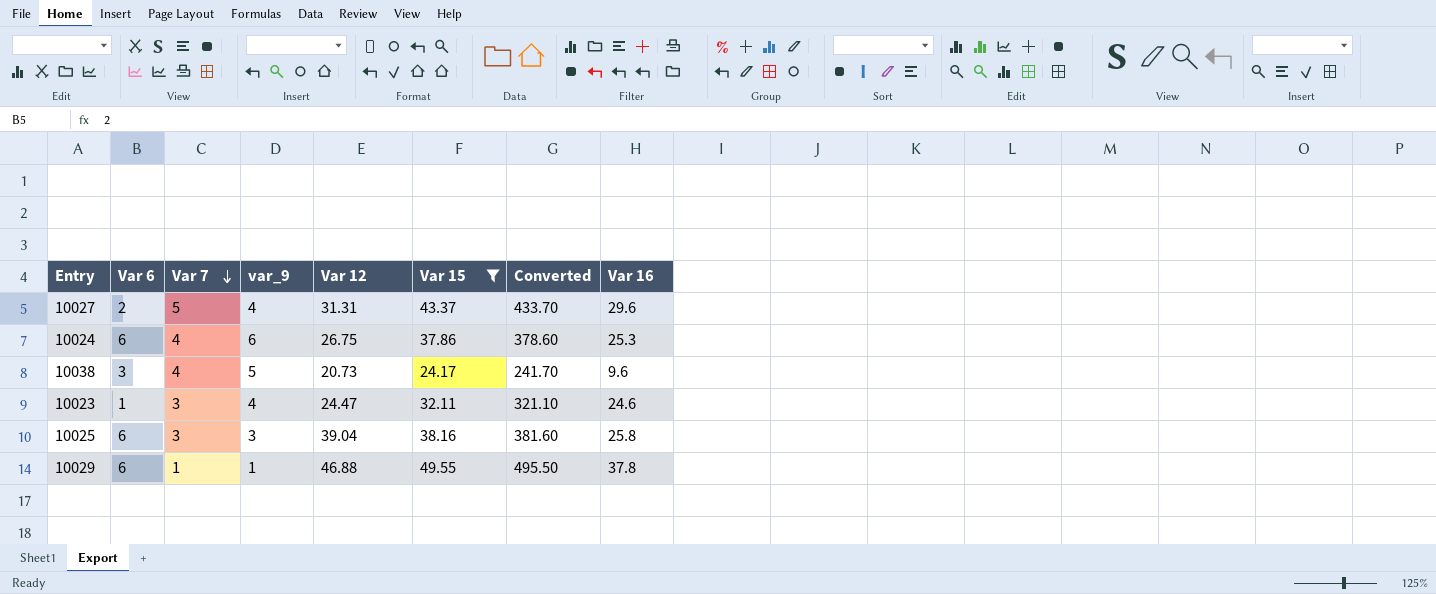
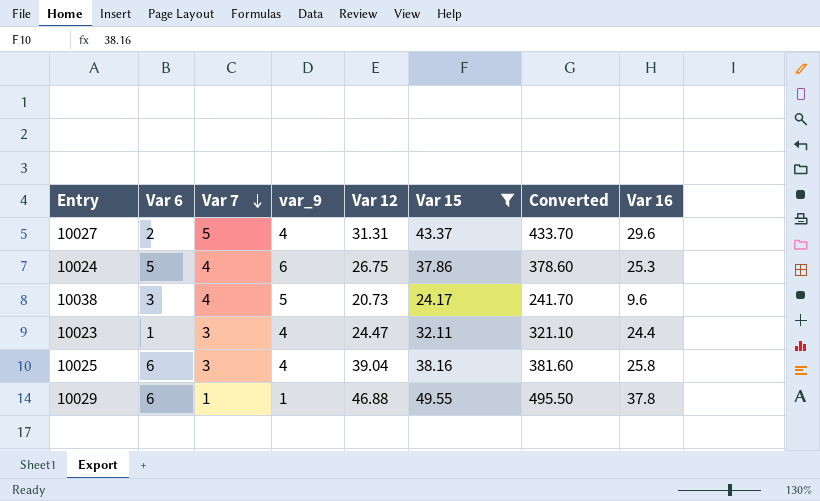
10024 | Var 6: 6 -> 5
10023 | Var 16: 24.6 -> 24.4
10025 | var_9: 3 -> 4

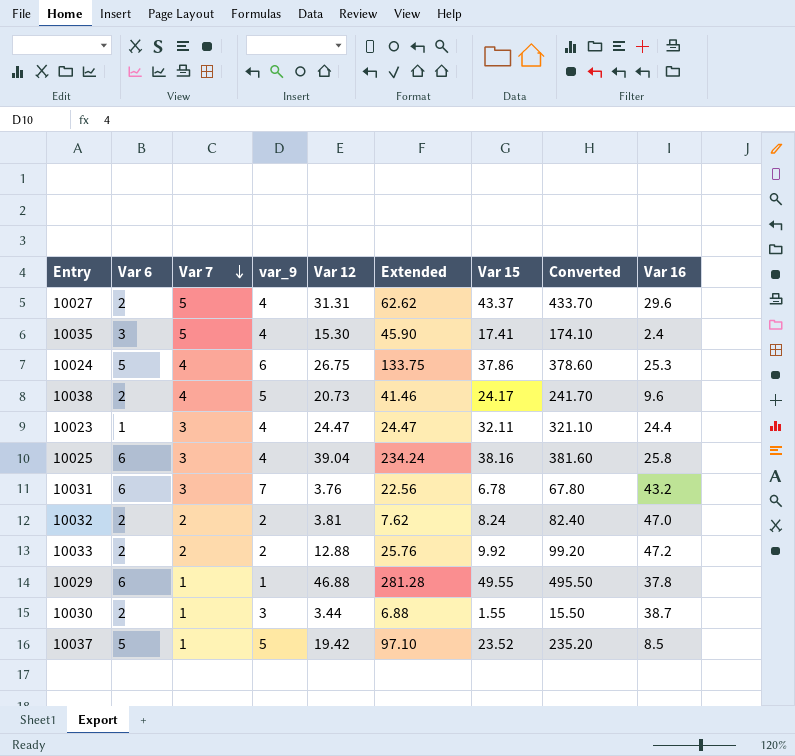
filter: Var 15 >= 24.17 -> none
column Extended | formula: none -> [Var 6] * [Var 12]
10038 | Var 6: 3 -> 2

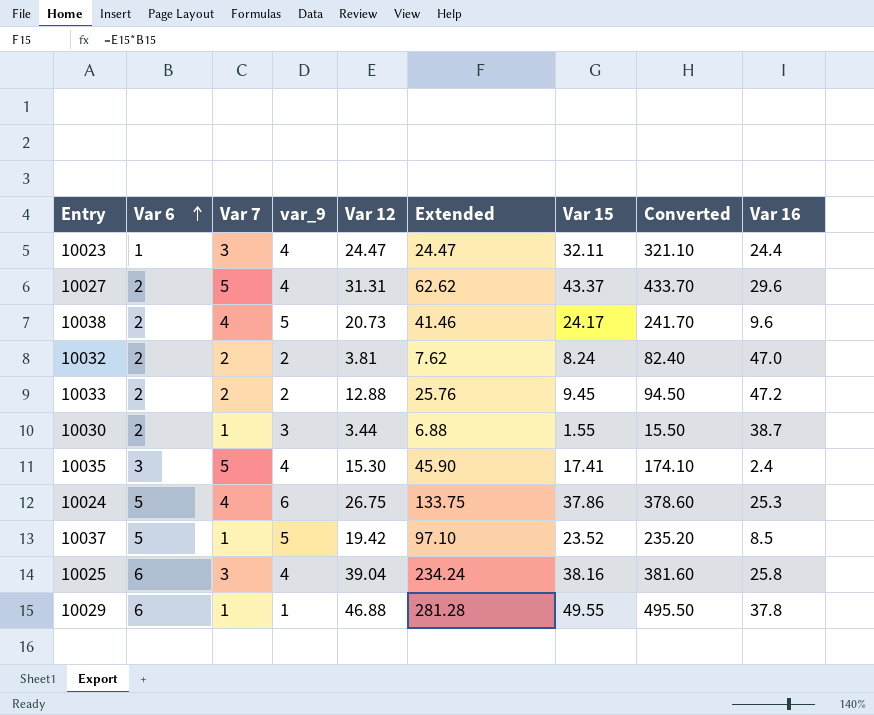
row order: Var 7 descending -> Var 6 ascending
row 10031: 6 | 3 | 7 | 3.76 | 22.56 | 6.78 | 67.80 | 43.2 -> none
10033 | Var 15: 9.92 -> 9.45
10033 | Converted: 99.20 -> 94.50

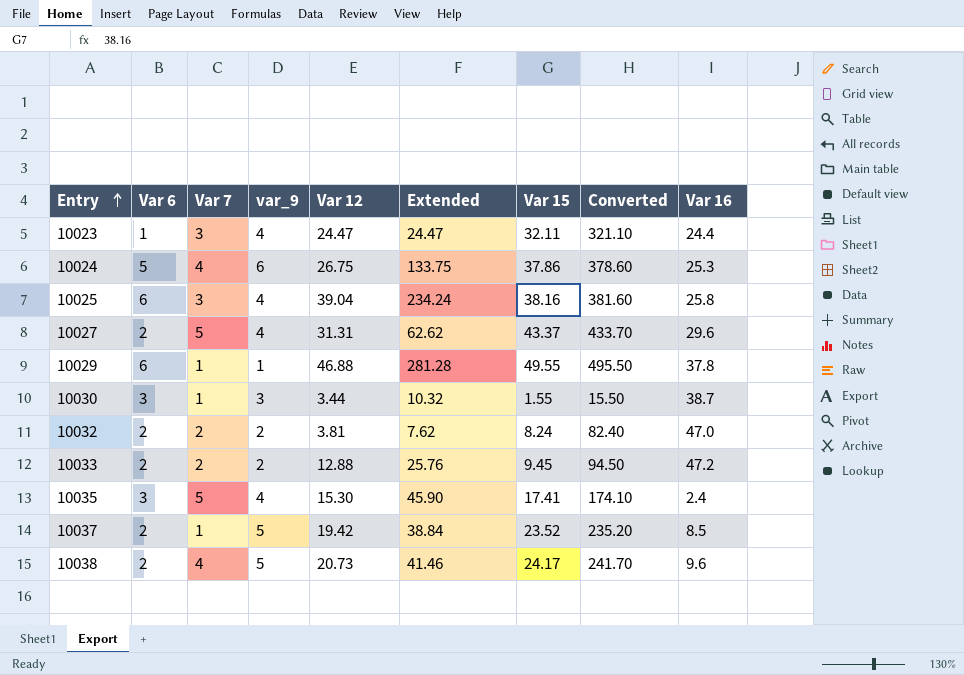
row order: Var 6 ascending -> Entry ascending
10030 | Var 6: 2 -> 3
10030 | Extended: 6.88 -> 10.32
10037 | Var 6: 5 -> 2
10037 | Extended: 97.10 -> 38.84

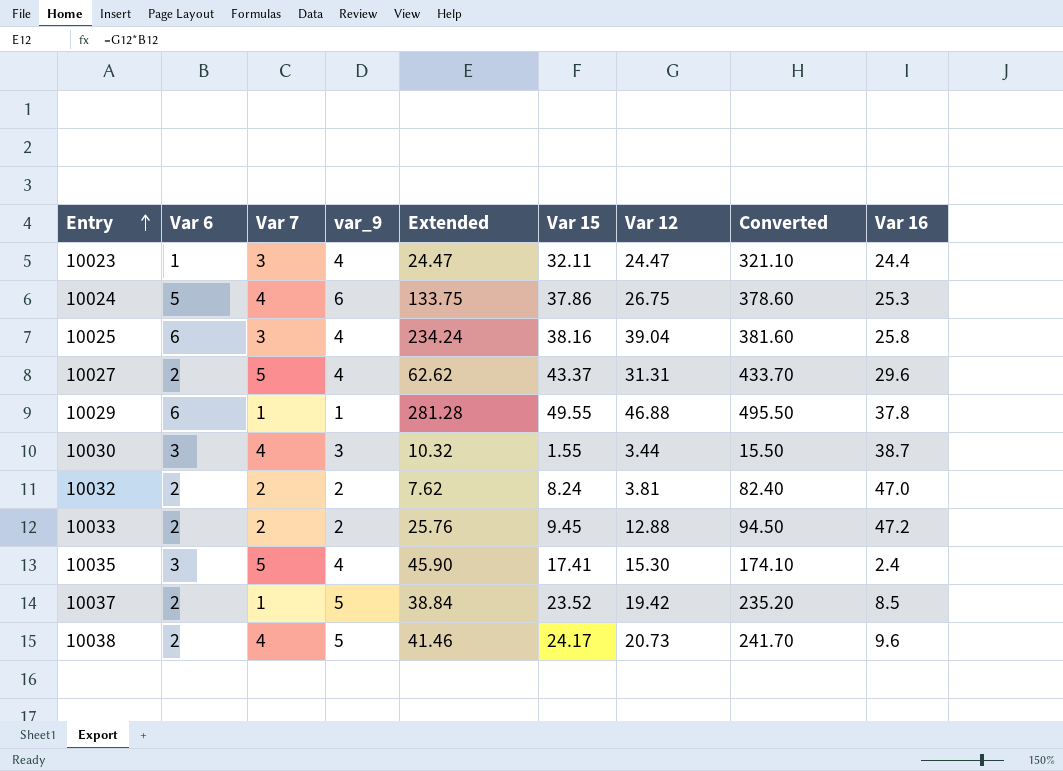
column Var 12 | position: 5 -> 7
10030 | Var 7: 1 -> 4

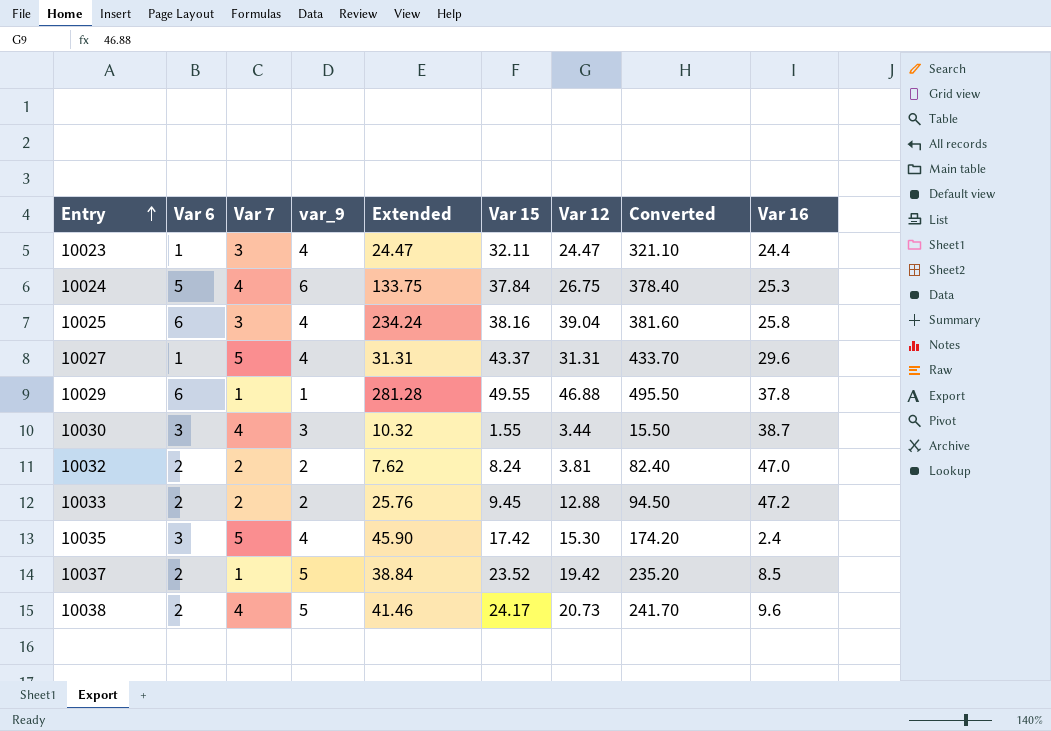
10024 | Var 15: 37.86 -> 37.84
10024 | Converted: 378.60 -> 378.40
10027 | Var 6: 2 -> 1
10027 | Extended: 62.62 -> 31.31
10035 | Var 15: 17.41 -> 17.42
10035 | Converted: 174.10 -> 174.20

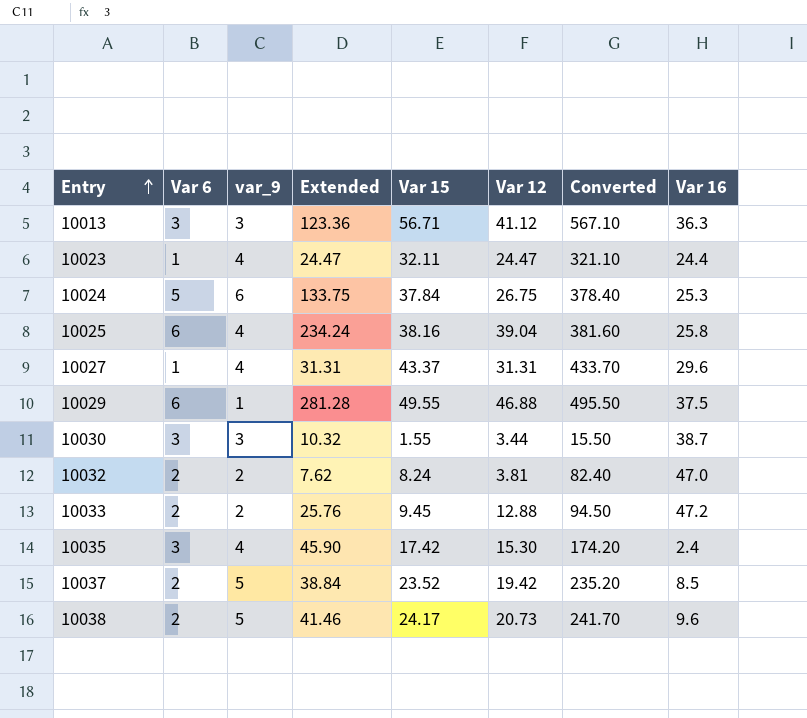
column Var 7 | position: 3 -> none
row 10013: none -> 3 | 3 | 123.36 | 56.71 | 41.12 | 567.10 | 36.3
10029 | Var 16: 37.8 -> 37.5

